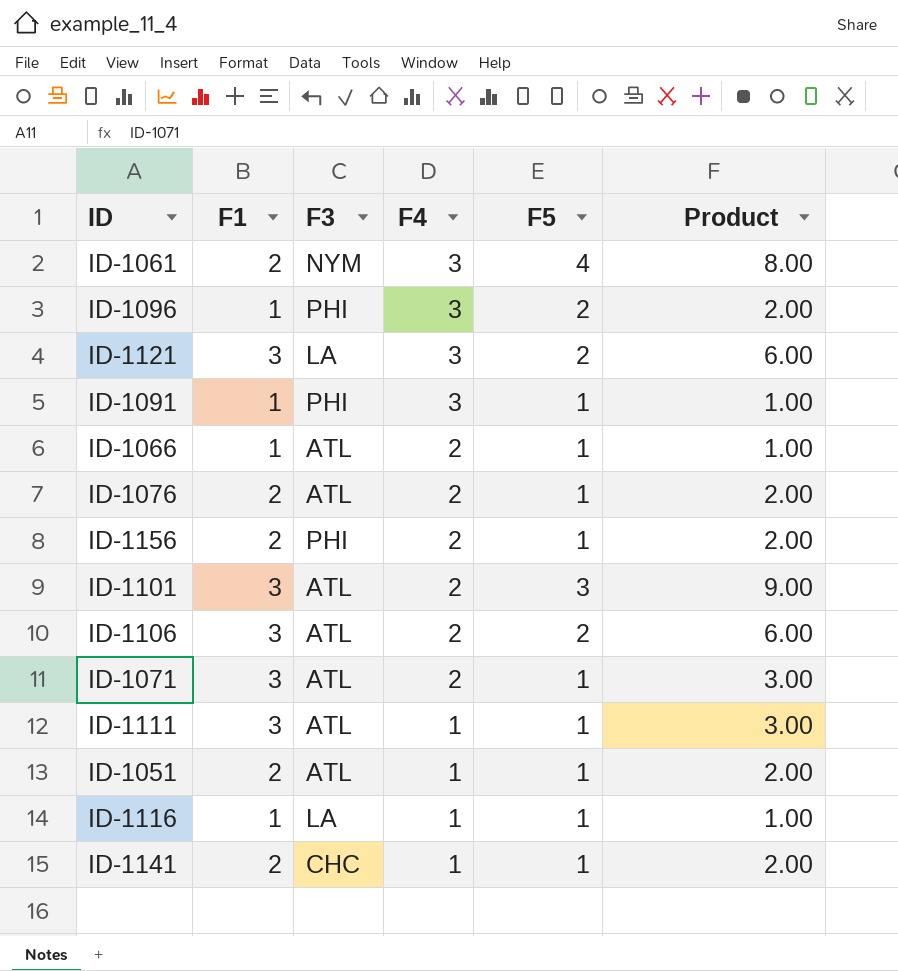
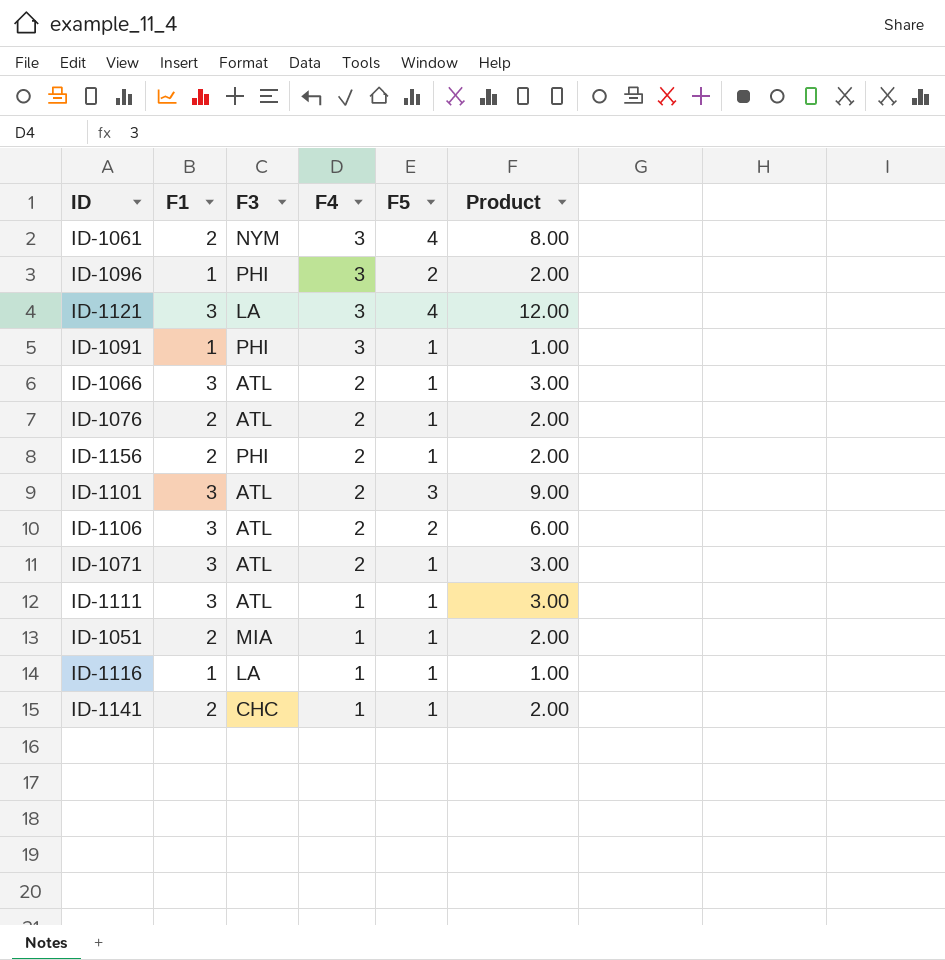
ID-1121 | F5: 2 -> 4
ID-1121 | Product: 6.00 -> 12.00
ID-1066 | F1: 1 -> 3
ID-1066 | Product: 1.00 -> 3.00
ID-1051 | F3: ATL -> MIA

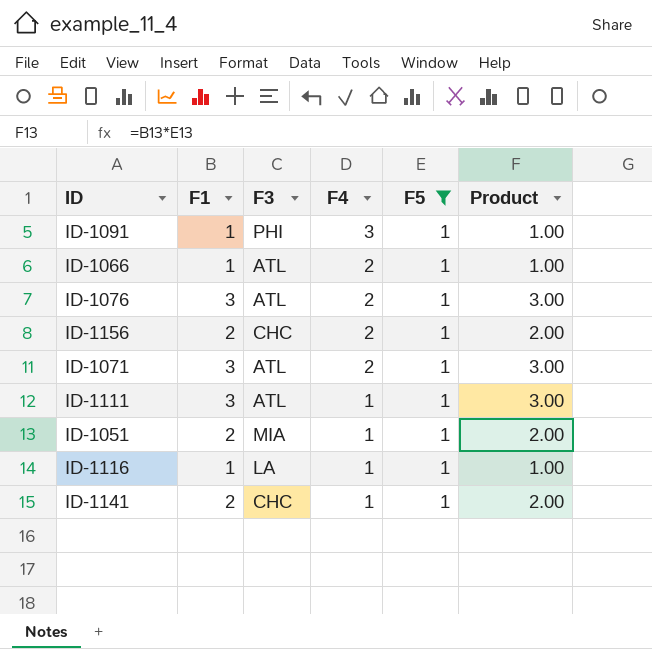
filter: none -> F5 = 1
ID-1066 | F1: 3 -> 1
ID-1066 | Product: 3.00 -> 1.00
ID-1076 | F1: 2 -> 3
ID-1076 | Product: 2.00 -> 3.00
ID-1156 | F3: PHI -> CHC

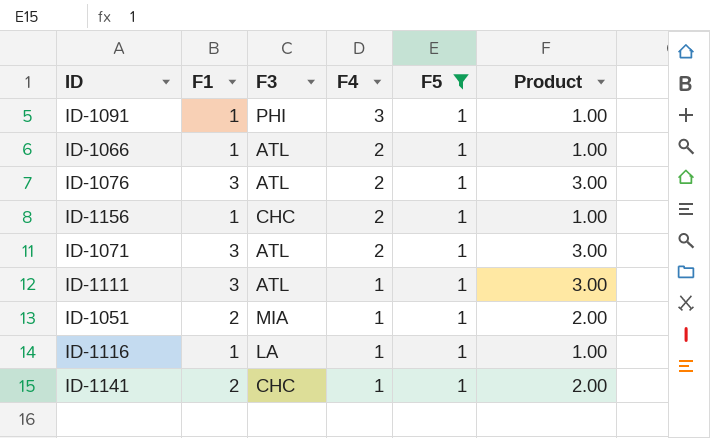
ID-1156 | F1: 2 -> 1
ID-1156 | Product: 2.00 -> 1.00

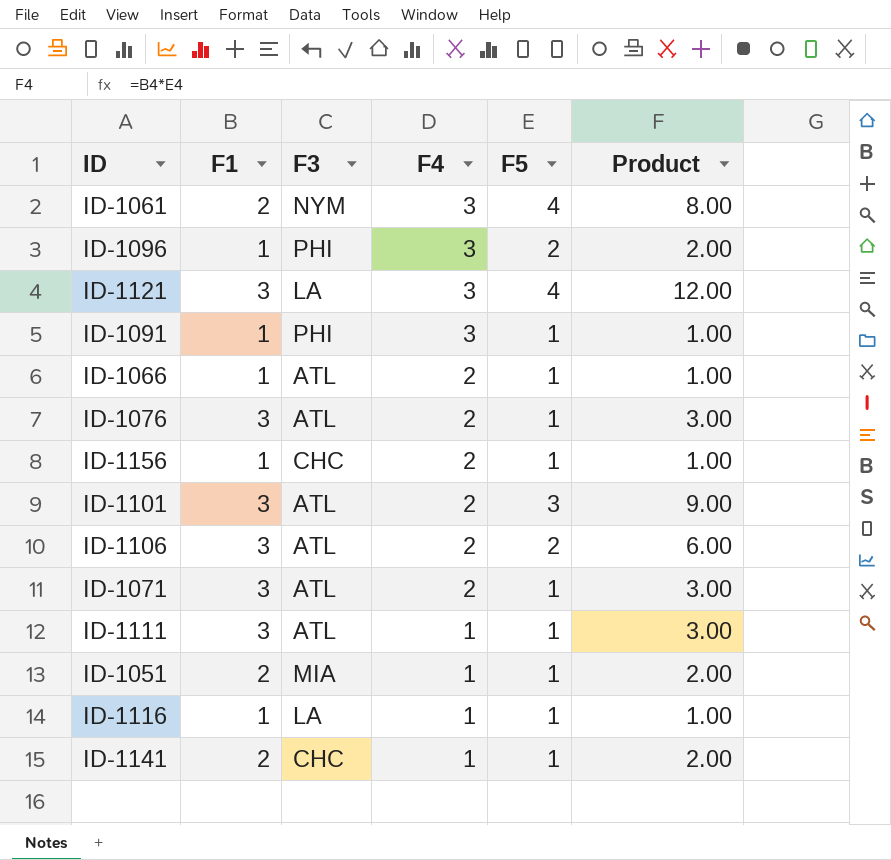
filter: F5 = 1 -> none

